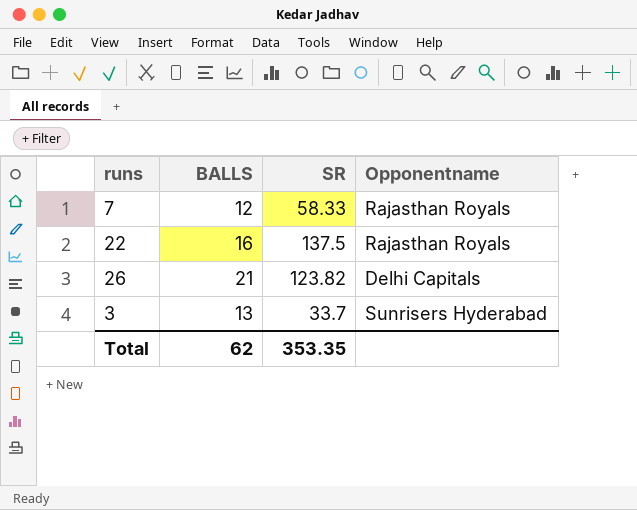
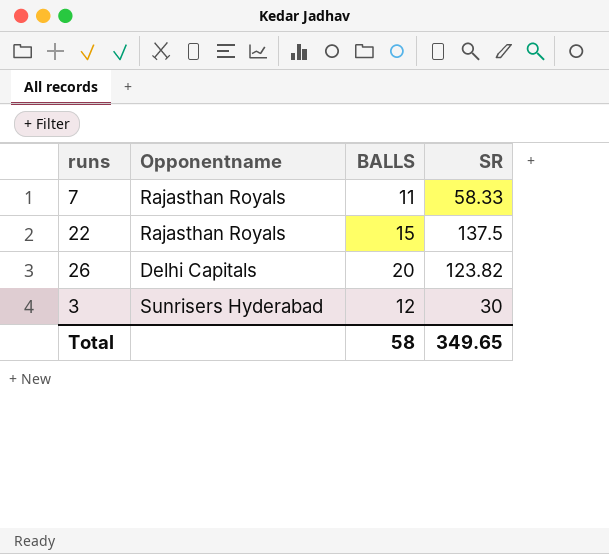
column Opponentname | position: 4 -> 2
7 | BALLS: 12 -> 11
22 | BALLS: 16 -> 15
26 | BALLS: 21 -> 20
3 | BALLS: 13 -> 12
3 | SR: 33.7 -> 30
Total | BALLS: 62 -> 58
Total | SR: 353.35 -> 349.65

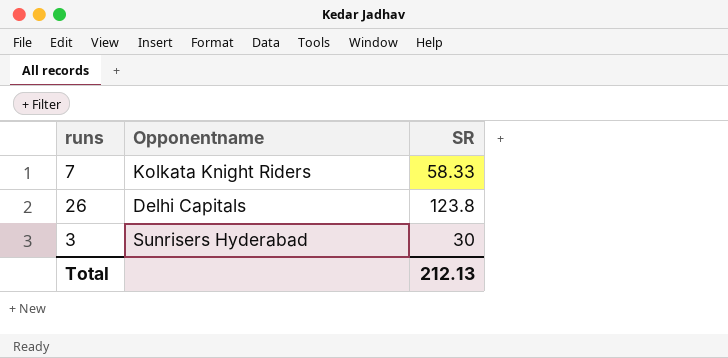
column BALLS | position: 3 -> none
row 22: Rajasthan Royals | 15 | 137.5 -> none
7 | Opponentname: Rajasthan Royals -> Kolkata Knight Riders
26 | SR: 123.82 -> 123.8
Total | SR: 349.65 -> 212.13

